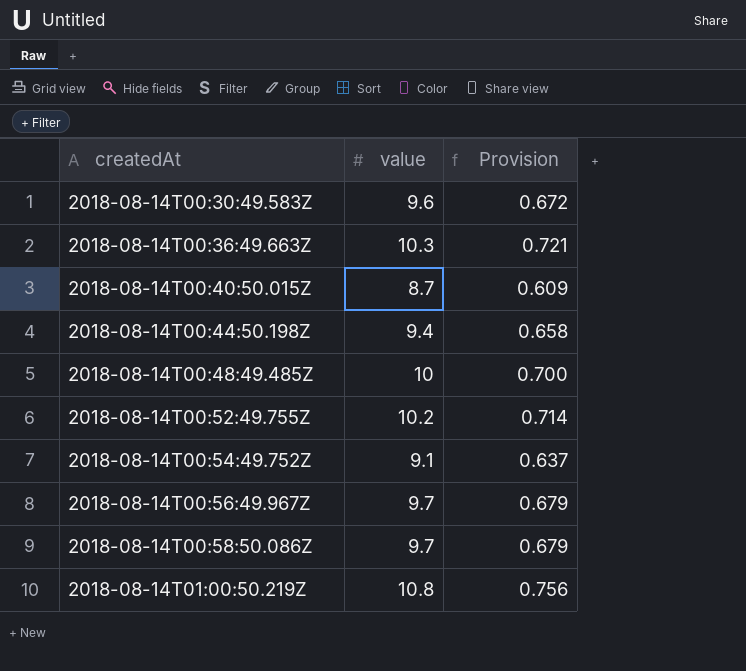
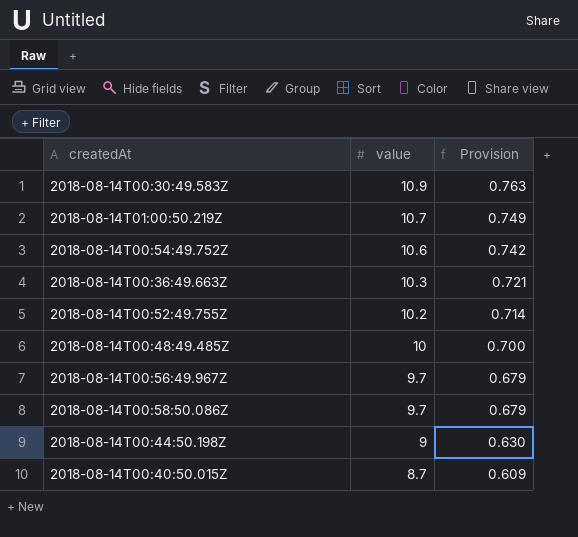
row order: createdAt ascending -> value descending
2018-08-14T00:30:49.583Z | value: 9.6 -> 10.9
2018-08-14T00:30:49.583Z | Provision: 0.672 -> 0.763
2018-08-14T01:00:50.219Z | value: 10.8 -> 10.7
2018-08-14T01:00:50.219Z | Provision: 0.756 -> 0.749
2018-08-14T00:54:49.752Z | value: 9.1 -> 10.6
2018-08-14T00:54:49.752Z | Provision: 0.637 -> 0.742
2018-08-14T00:44:50.198Z | value: 9.4 -> 9
2018-08-14T00:44:50.198Z | Provision: 0.658 -> 0.630

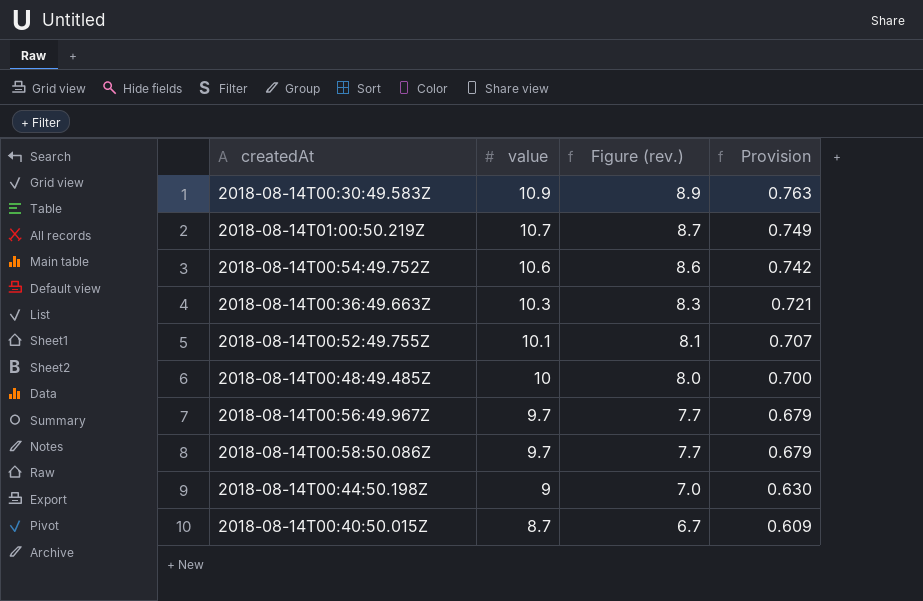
column Figure (rev.) | formula: none -> [value] - 2
2018-08-14T00:52:49.755Z | value: 10.2 -> 10.1
2018-08-14T00:52:49.755Z | Provision: 0.714 -> 0.707

